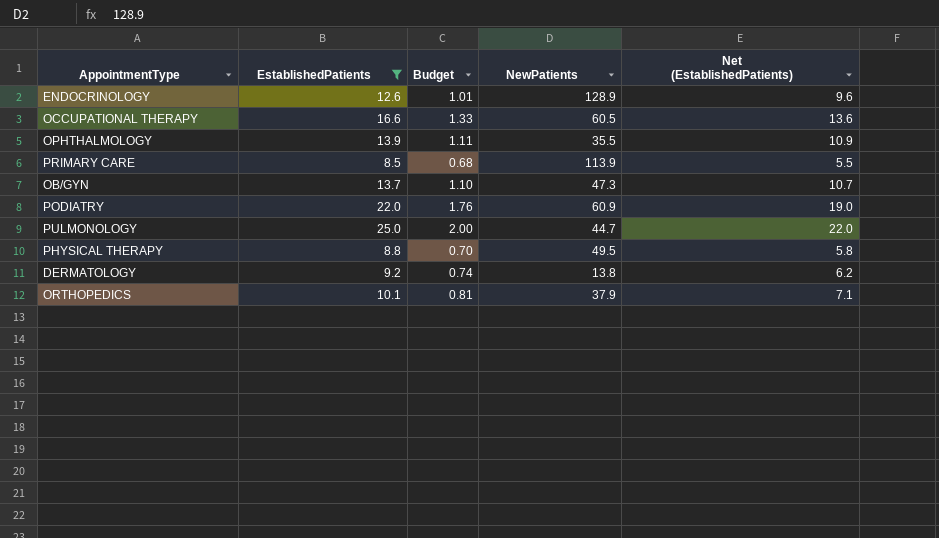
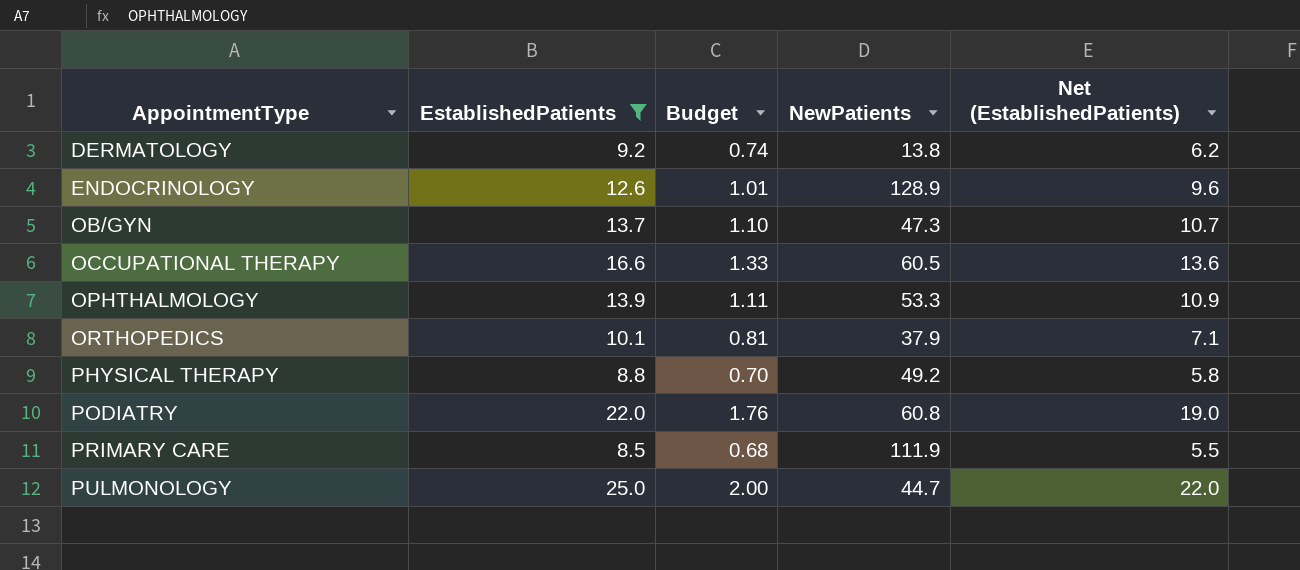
row order: none -> AppointmentType ascending
OPHTHALMOLOGY | NewPatients: 35.5 -> 53.3
PHYSICAL THERAPY | NewPatients: 49.5 -> 49.2
PODIATRY | NewPatients: 60.9 -> 60.8
PRIMARY CARE | NewPatients: 113.9 -> 111.9

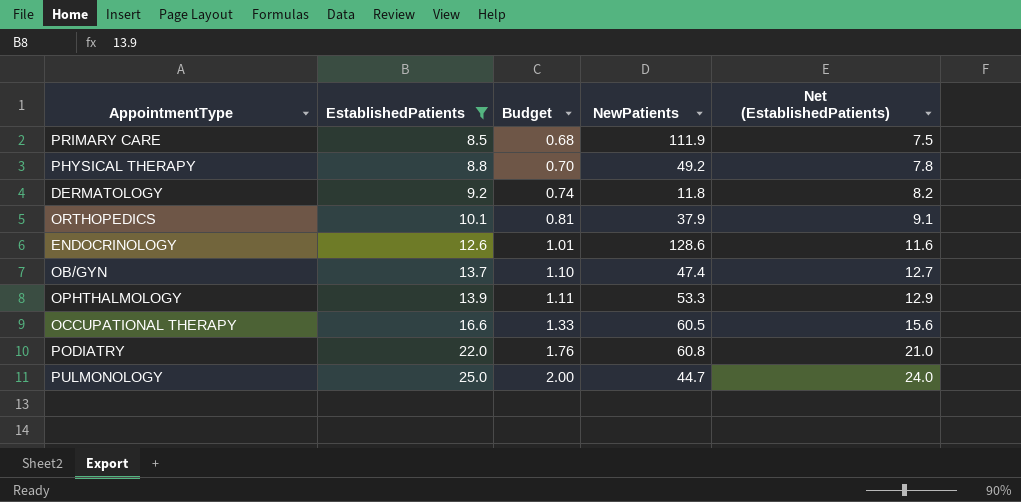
row order: AppointmentType ascending -> EstablishedPatients ascending
column Net (EstablishedPatients) | formula: [EstablishedPatients] - 3 -> [EstablishedPatients] - 1
DERMATOLOGY | NewPatients: 13.8 -> 11.8
ENDOCRINOLOGY | NewPatients: 128.9 -> 128.6
OB/GYN | NewPatients: 47.3 -> 47.4

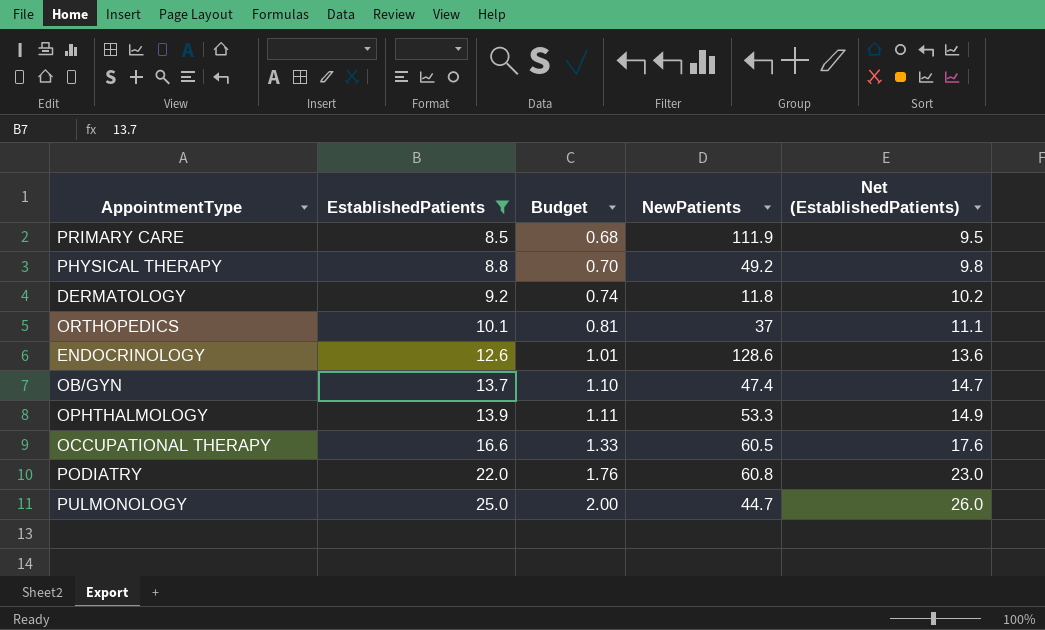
column Net (EstablishedPatients) | formula: [EstablishedPatients] - 1 -> [EstablishedPatients] + 1
ORTHOPEDICS | NewPatients: 37.9 -> 37

